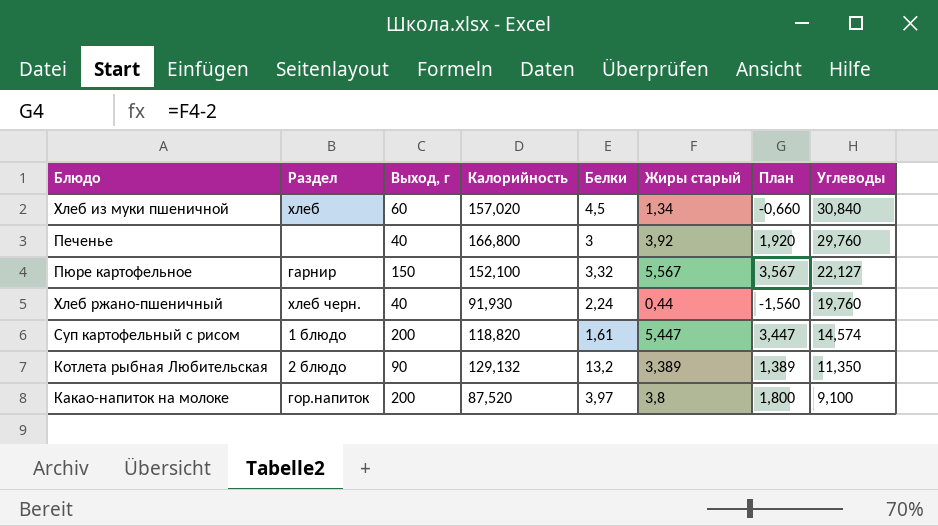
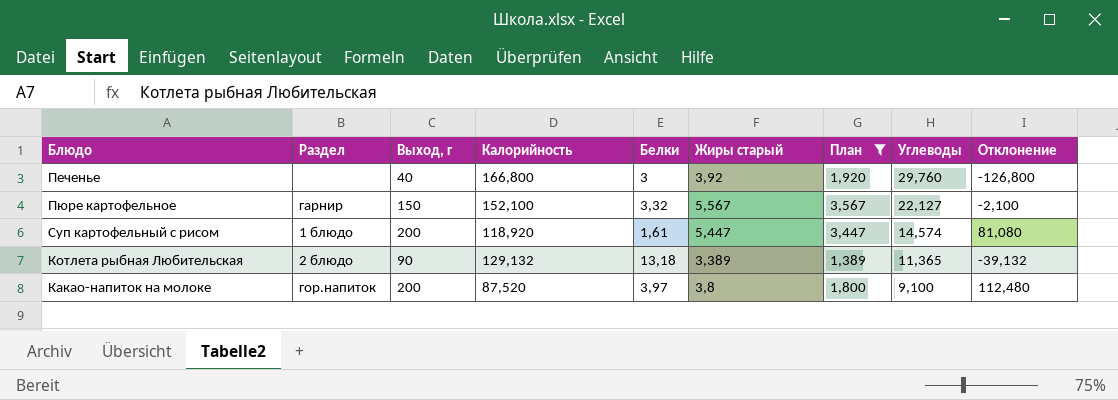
filter: none -> План >= 1,389
column Отклонение | formula: none -> [Выход, г] - [Калорийность]
Суп картофельный с рисом | Калорийность: 118,820 -> 118,920
Котлета рыбная Любительская | Белки: 13,2 -> 13,18
Котлета рыбная Любительская | Углеводы: 11,350 -> 11,365

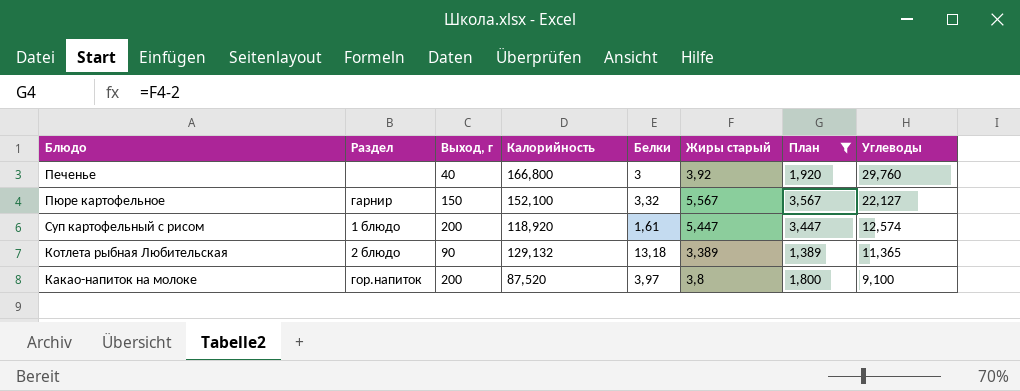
column Отклонение | formula: [Выход, г] - [Калорийность] -> none
Суп картофельный с рисом | Углеводы: 14,574 -> 12,574

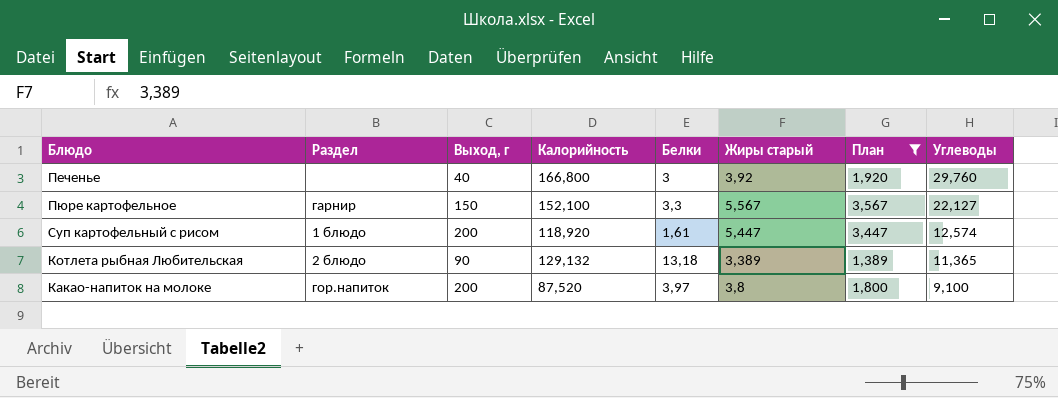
Пюре картофельное | Белки: 3,32 -> 3,3

